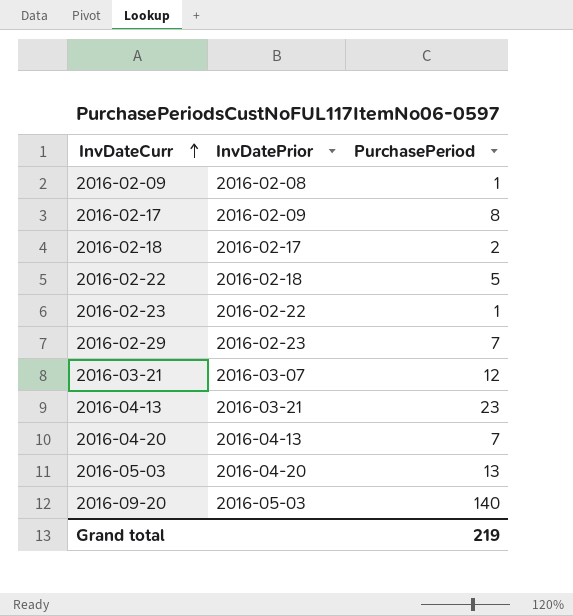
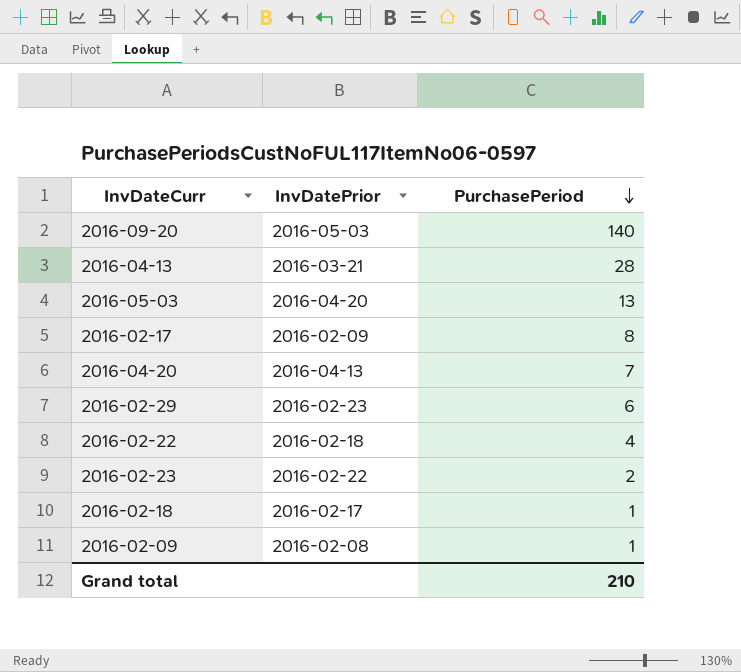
row order: InvDateCurr ascending -> PurchasePeriod descending
row 2016-03-21: 2016-03-07 | 12 -> none
2016-04-13 | PurchasePeriod: 23 -> 28
2016-02-29 | PurchasePeriod: 7 -> 6
2016-02-22 | PurchasePeriod: 5 -> 4
2016-02-23 | PurchasePeriod: 1 -> 2
2016-02-18 | PurchasePeriod: 2 -> 1
Grand total | PurchasePeriod: 219 -> 210

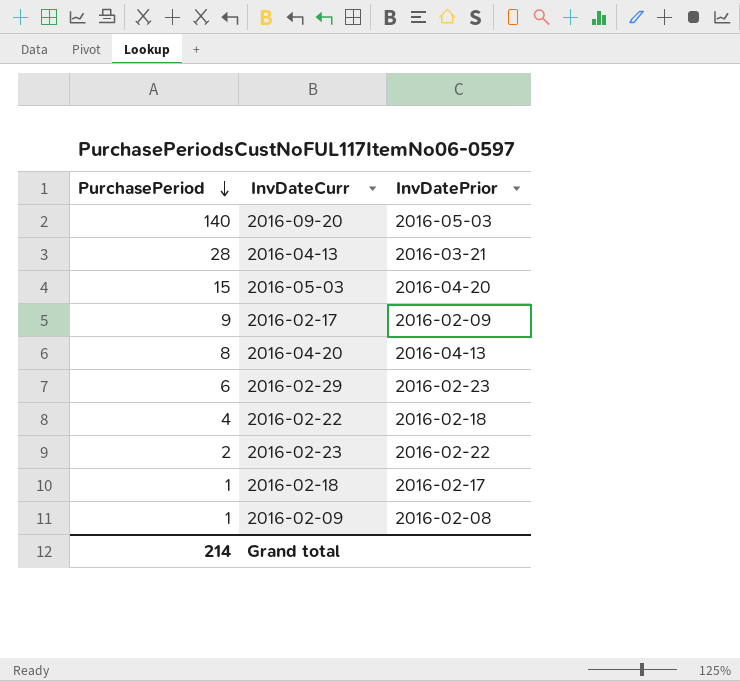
column PurchasePeriod | position: 3 -> 1
2016-05-03 | PurchasePeriod: 13 -> 15
2016-02-17 | PurchasePeriod: 8 -> 9
2016-04-20 | PurchasePeriod: 7 -> 8
Grand total | PurchasePeriod: 210 -> 214

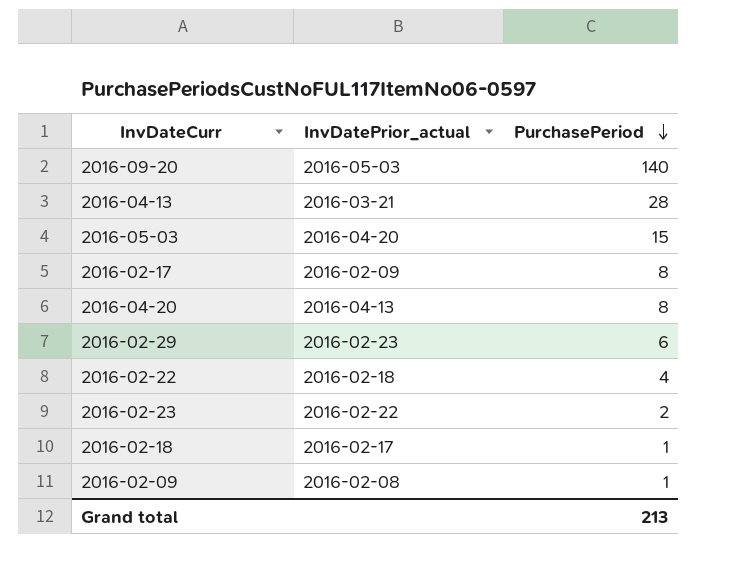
column name: InvDatePrior -> InvDatePrior_actual
column PurchasePeriod | position: 1 -> 3
2016-02-17 | PurchasePeriod: 9 -> 8
Grand total | PurchasePeriod: 214 -> 213

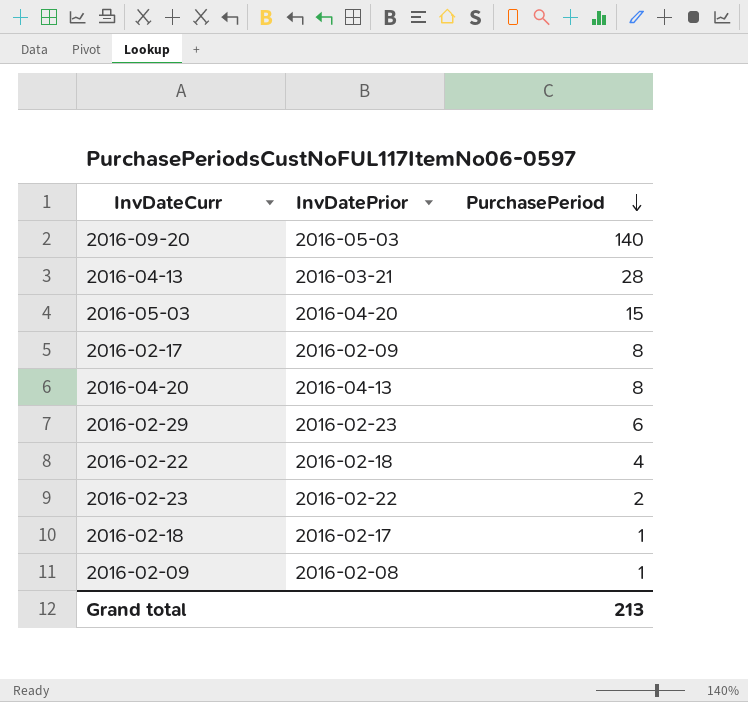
column name: InvDatePrior_actual -> InvDatePrior

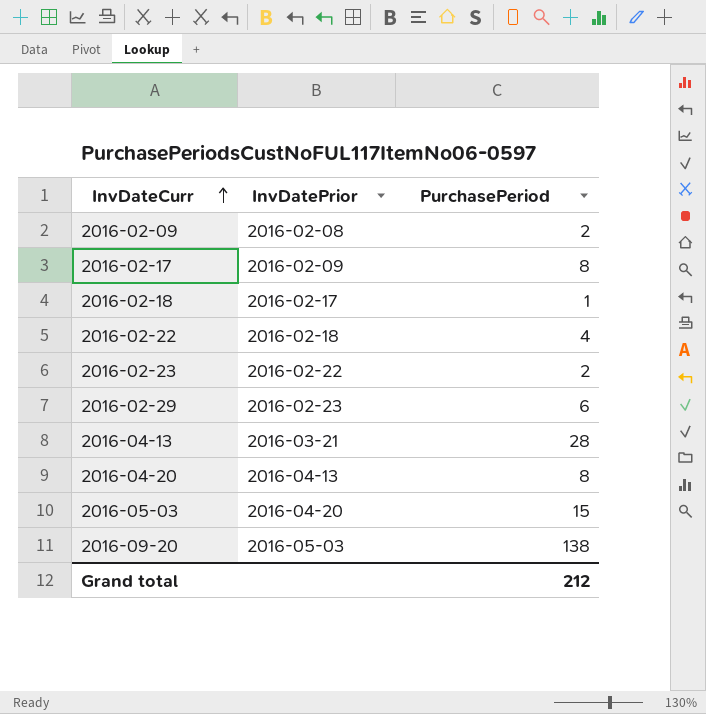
row order: PurchasePeriod descending -> InvDateCurr ascending
2016-02-09 | PurchasePeriod: 1 -> 2
2016-09-20 | PurchasePeriod: 140 -> 138
Grand total | PurchasePeriod: 213 -> 212

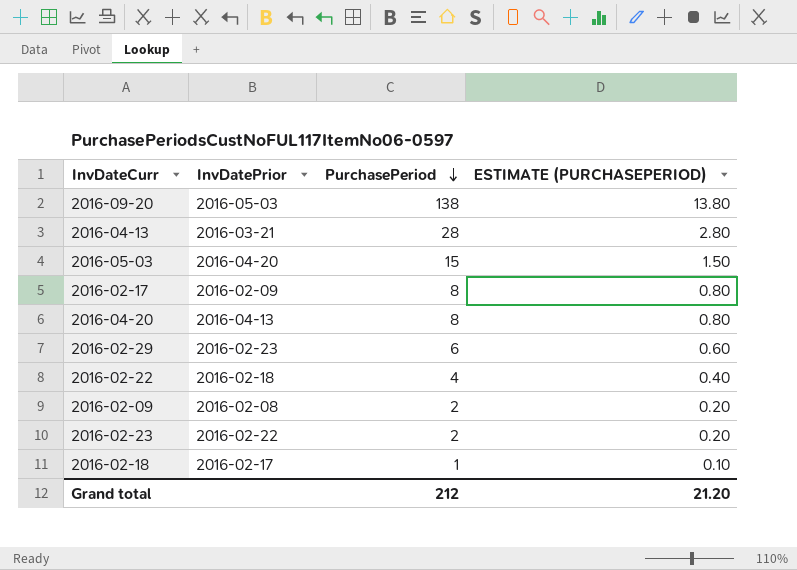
row order: InvDateCurr ascending -> PurchasePeriod descending
column ESTIMATE (PURCHASEPERIOD) | formula: none -> [PurchasePeriod] * 0.1

